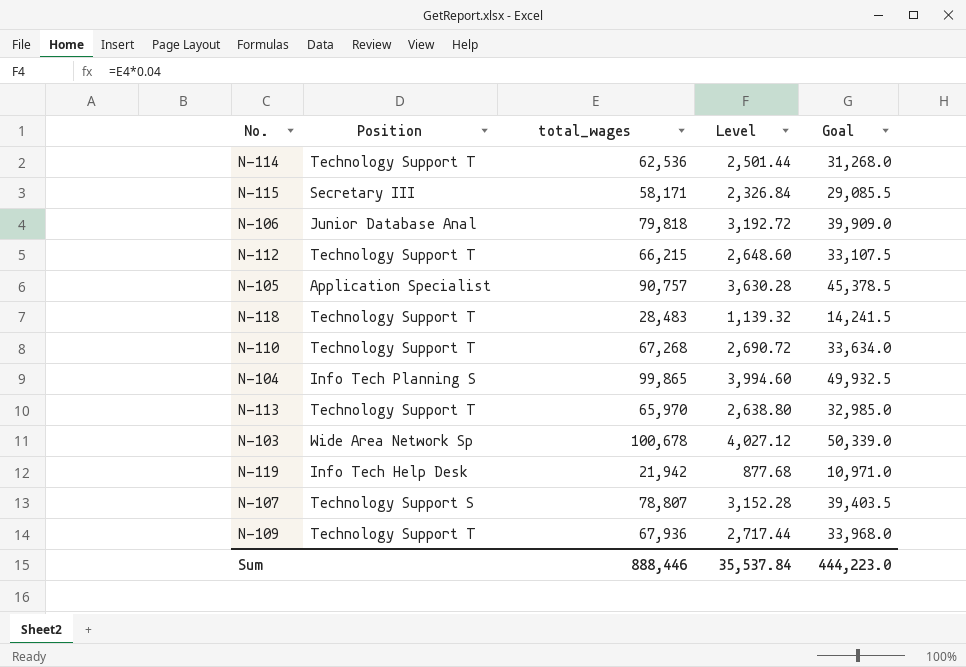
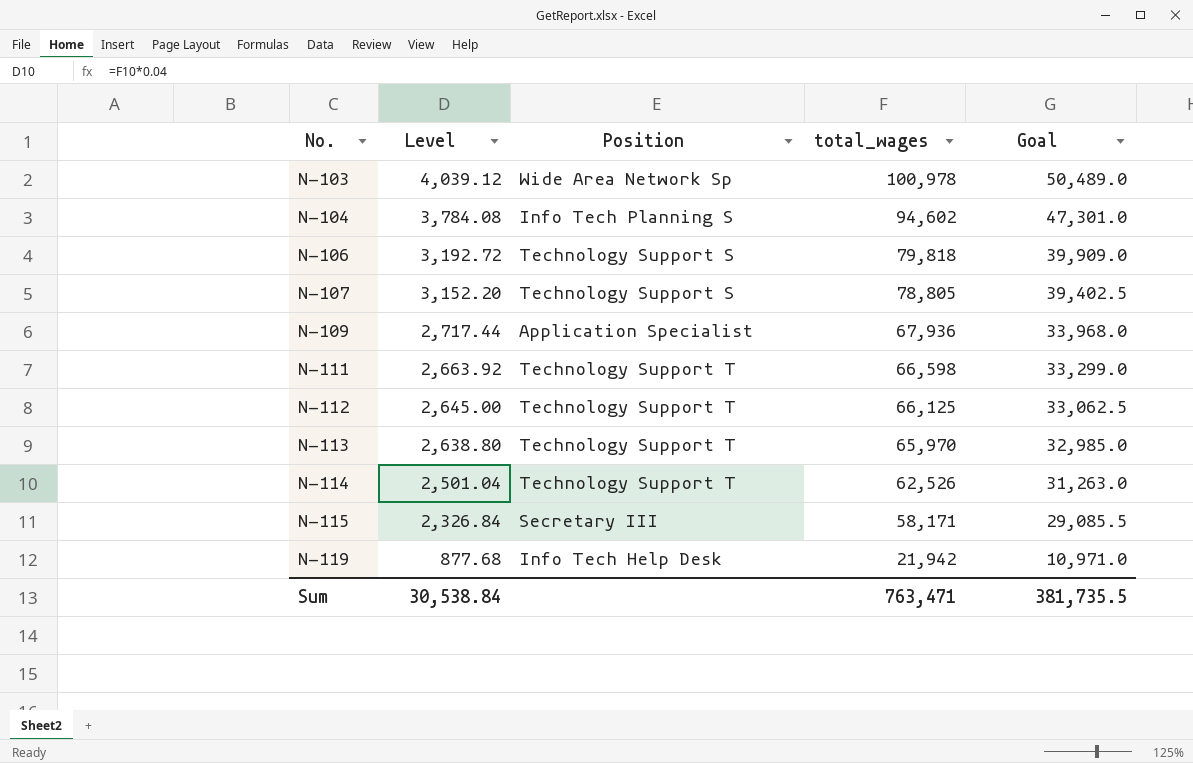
row order: none -> No. ascending
column Level | position: 4 -> 2
row N-105: Application Specialist | 90,757 | 3,630.28 | 45,378.5 -> none
row N-118: Technology Support T | 28,483 | 1,139.32 | 14,241.5 -> none
row N-110: Technology Support T | 67,268 | 2,690.72 | 33,634.0 -> none
N-103 | Level: 4,027.12 -> 4,039.12
N-103 | total_wages: 100,678 -> 100,978
N-103 | Goal: 50,339.0 -> 50,489.0
N-104 | Level: 3,994.60 -> 3,784.08
N-104 | total_wages: 99,865 -> 94,602
N-104 | Goal: 49,932.5 -> 47,301.0
N-106 | Position: Junior Database Anal -> Technology Support S
N-107 | Level: 3,152.28 -> 3,152.20
N-107 | total_wages: 78,807 -> 78,805
N-107 | Goal: 39,403.5 -> 39,402.5
N-109 | Position: Technology Support T -> Application Specialist
row N-111: none -> 2,663.92 | Technology Support T | 66,598 | 33,299.0
N-112 | Level: 2,648.60 -> 2,645.00
N-112 | total_wages: 66,215 -> 66,125
N-112 | Goal: 33,107.5 -> 33,062.5
N-114 | Level: 2,501.44 -> 2,501.04
N-114 | total_wages: 62,536 -> 62,526
N-114 | Goal: 31,268.0 -> 31,263.0
Sum | Level: 35,537.84 -> 30,538.84
Sum | total_wages: 888,446 -> 763,471
Sum | Goal: 444,223.0 -> 381,735.5

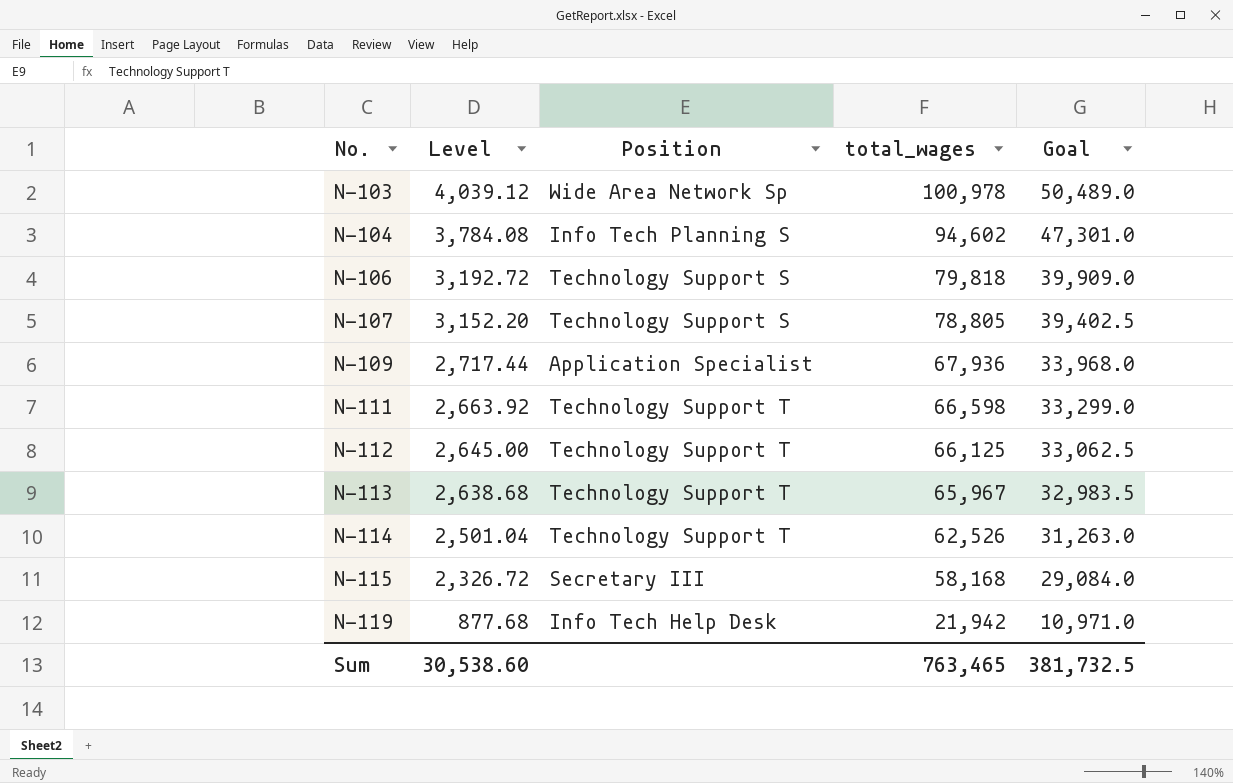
N-113 | Level: 2,638.80 -> 2,638.68
N-113 | total_wages: 65,970 -> 65,967
N-113 | Goal: 32,985.0 -> 32,983.5
N-115 | Level: 2,326.84 -> 2,326.72
N-115 | total_wages: 58,171 -> 58,168
N-115 | Goal: 29,085.5 -> 29,084.0
Sum | Level: 30,538.84 -> 30,538.60
Sum | total_wages: 763,471 -> 763,465
Sum | Goal: 381,735.5 -> 381,732.5

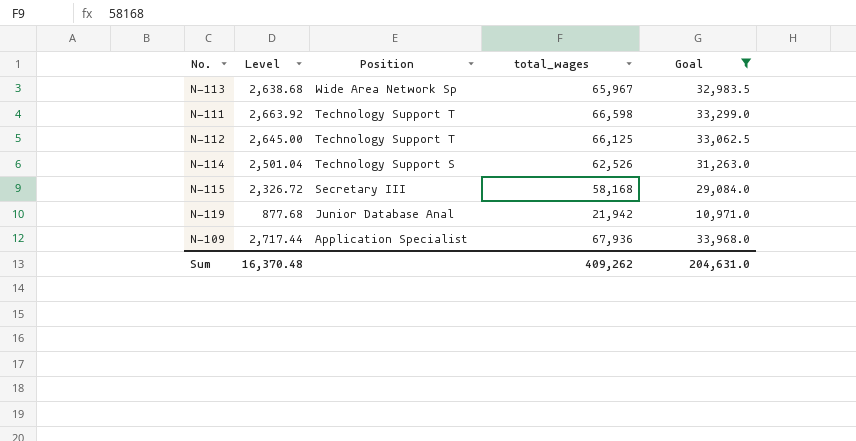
filter: none -> Goal <= 33,968.0
row order: No. ascending -> Position descending
N-113 | Position: Technology Support T -> Wide Area Network Sp
N-114 | Position: Technology Support T -> Technology Support S
N-119 | Position: Info Tech Help Desk -> Junior Database Anal
Sum | Level: 30,538.60 -> 16,370.48
Sum | total_wages: 763,465 -> 409,262
Sum | Goal: 381,732.5 -> 204,631.0

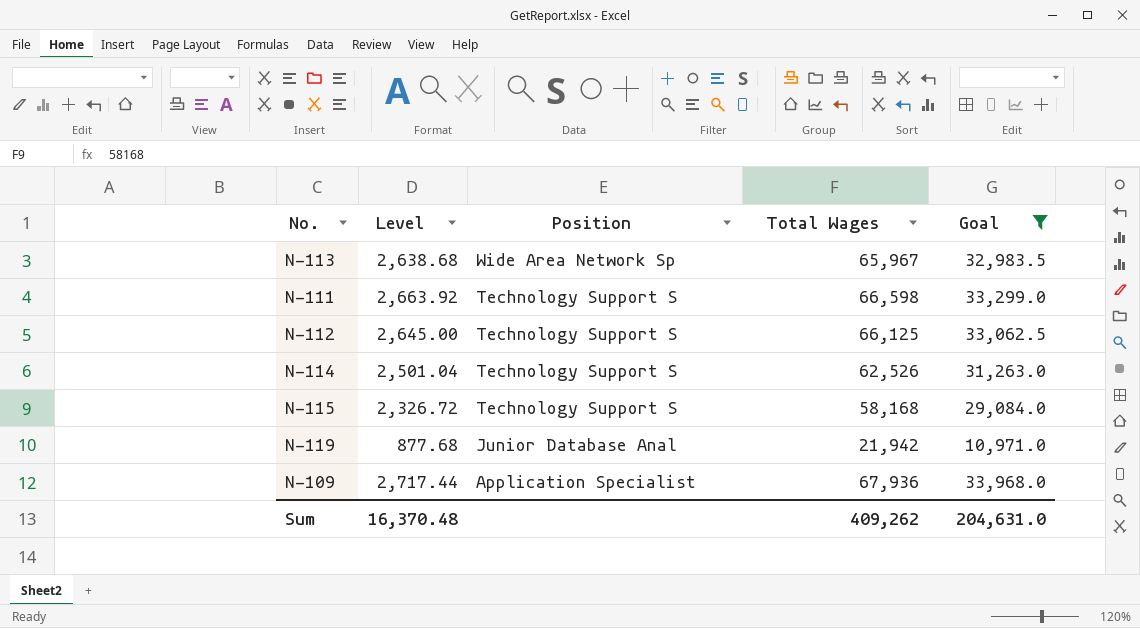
column name: total_wages -> Total Wages
N-111 | Position: Technology Support T -> Technology Support S
N-112 | Position: Technology Support T -> Technology Support S
N-115 | Position: Secretary III -> Technology Support S

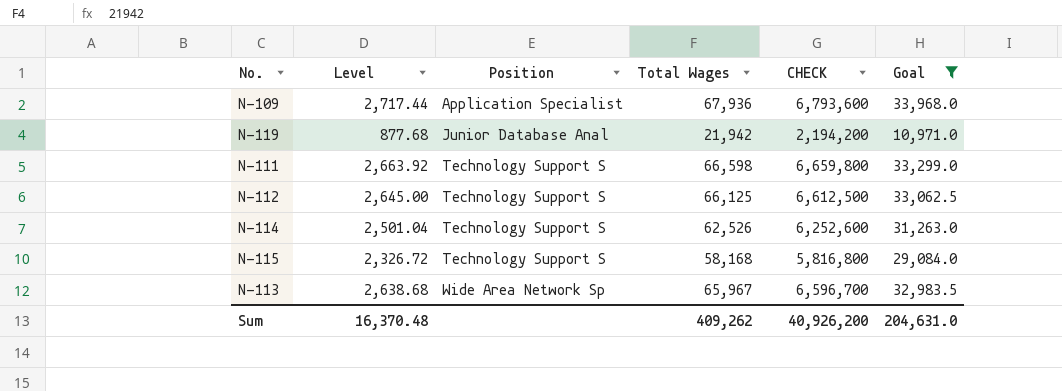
row order: Position descending -> Position ascending
column CHECK | formula: none -> [Total Wages] * 100

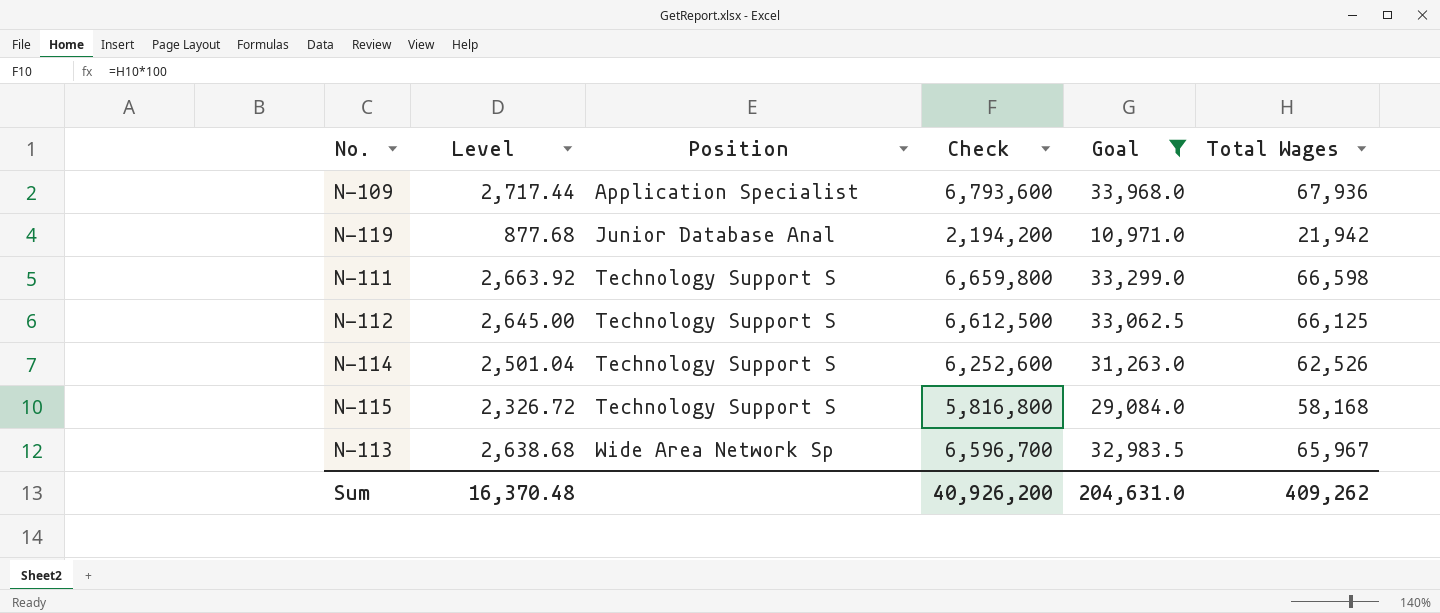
column name: CHECK -> Check
column Total Wages | position: 4 -> 6

